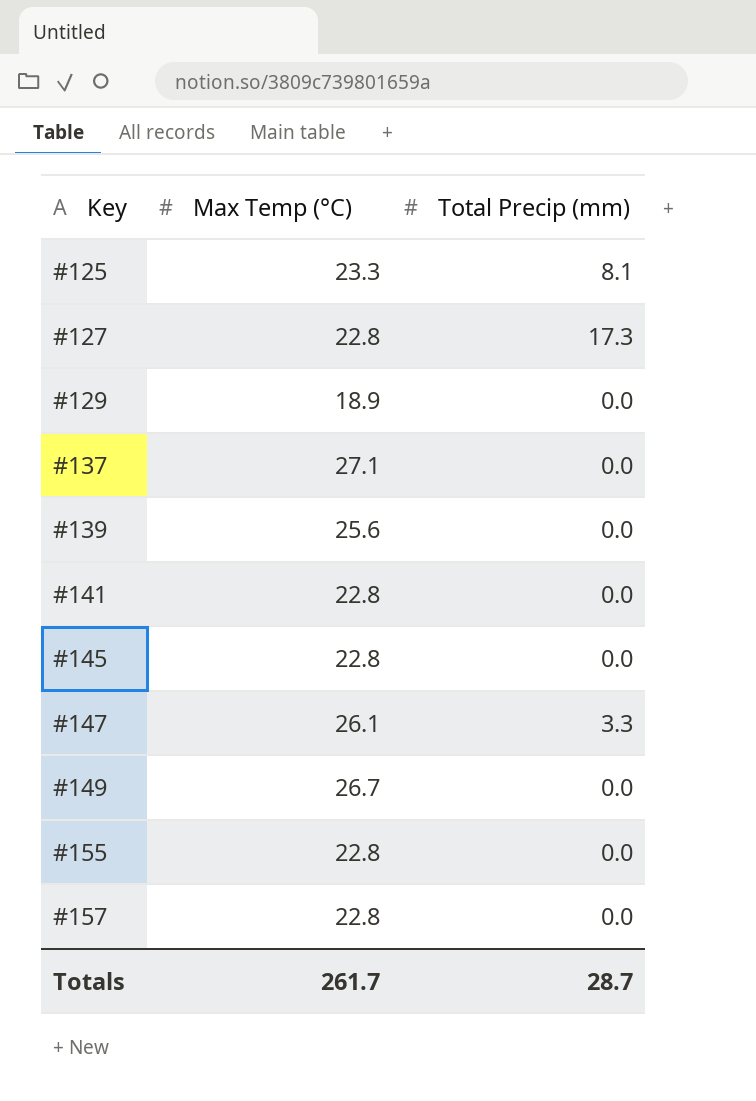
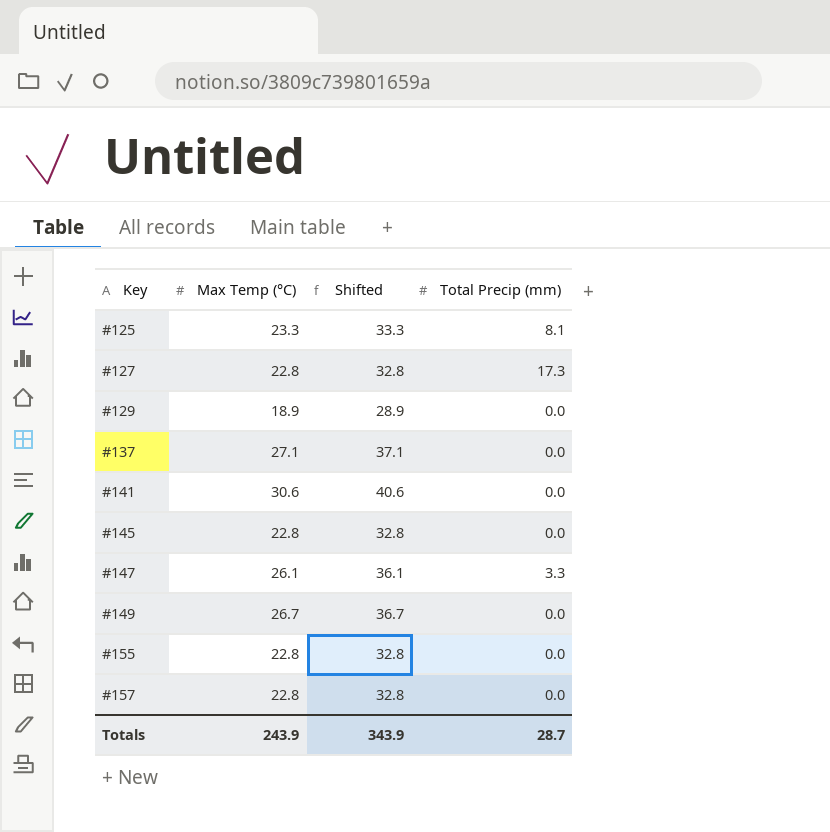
column Shifted | formula: none -> [Max Temp (°C)] + 10
row #139: 25.6 | 0.0 -> none
#141 | Max Temp (°C): 22.8 -> 30.6
Totals | Max Temp (°C): 261.7 -> 243.9

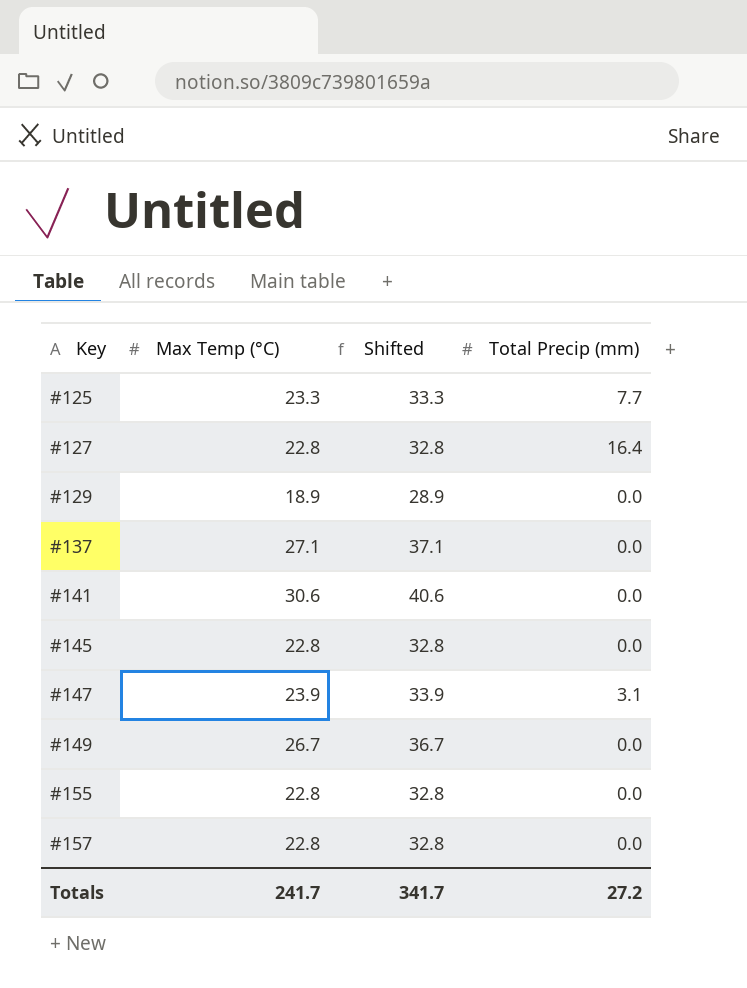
#125 | Total Precip (mm): 8.1 -> 7.7
#127 | Total Precip (mm): 17.3 -> 16.4
#147 | Max Temp (°C): 26.1 -> 23.9
#147 | Shifted: 36.1 -> 33.9
#147 | Total Precip (mm): 3.3 -> 3.1
Totals | Max Temp (°C): 243.9 -> 241.7
Totals | Shifted: 343.9 -> 341.7
Totals | Total Precip (mm): 28.7 -> 27.2

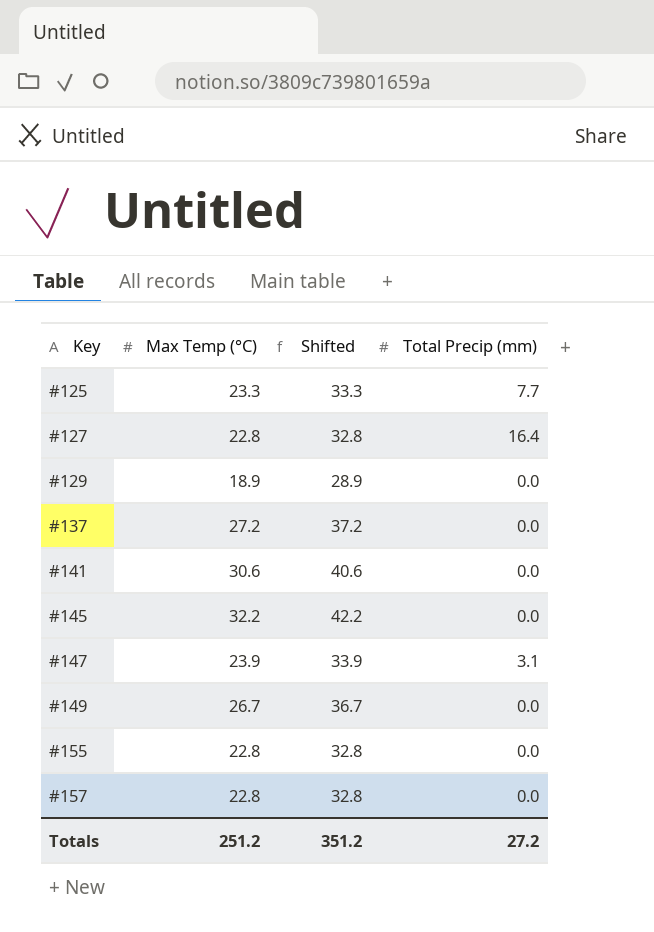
#137 | Max Temp (°C): 27.1 -> 27.2
#137 | Shifted: 37.1 -> 37.2
#145 | Max Temp (°C): 22.8 -> 32.2
#145 | Shifted: 32.8 -> 42.2
Totals | Max Temp (°C): 241.7 -> 251.2
Totals | Shifted: 341.7 -> 351.2

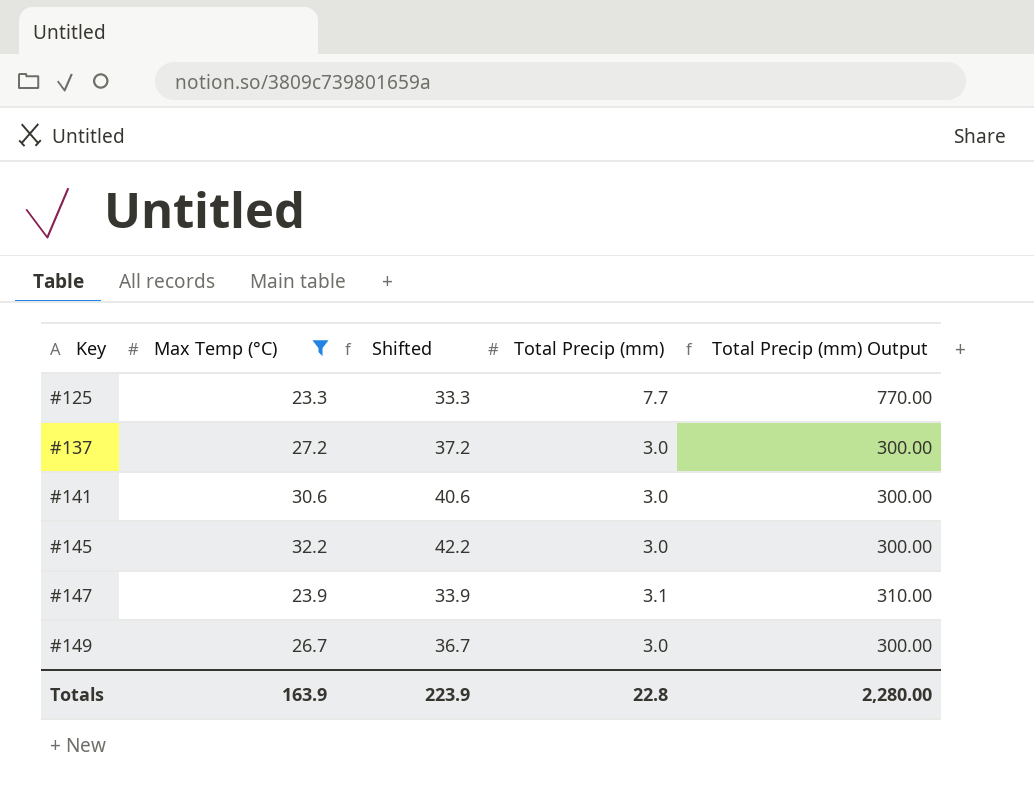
filter: none -> Max Temp (°C) >= 23.3
column Total Precip (mm) Output | formula: none -> [Total Precip (mm)] * 100
#137 | Total Precip (mm): 0.0 -> 3.0
#141 | Total Precip (mm): 0.0 -> 3.0
#145 | Total Precip (mm): 0.0 -> 3.0
#149 | Total Precip (mm): 0.0 -> 3.0
Totals | Max Temp (°C): 251.2 -> 163.9
Totals | Shifted: 351.2 -> 223.9
Totals | Total Precip (mm): 27.2 -> 22.8

